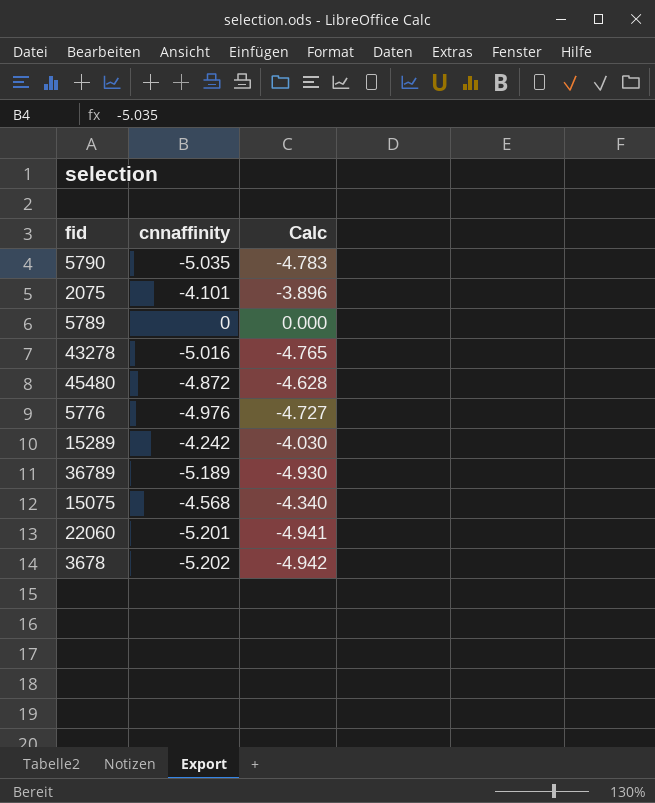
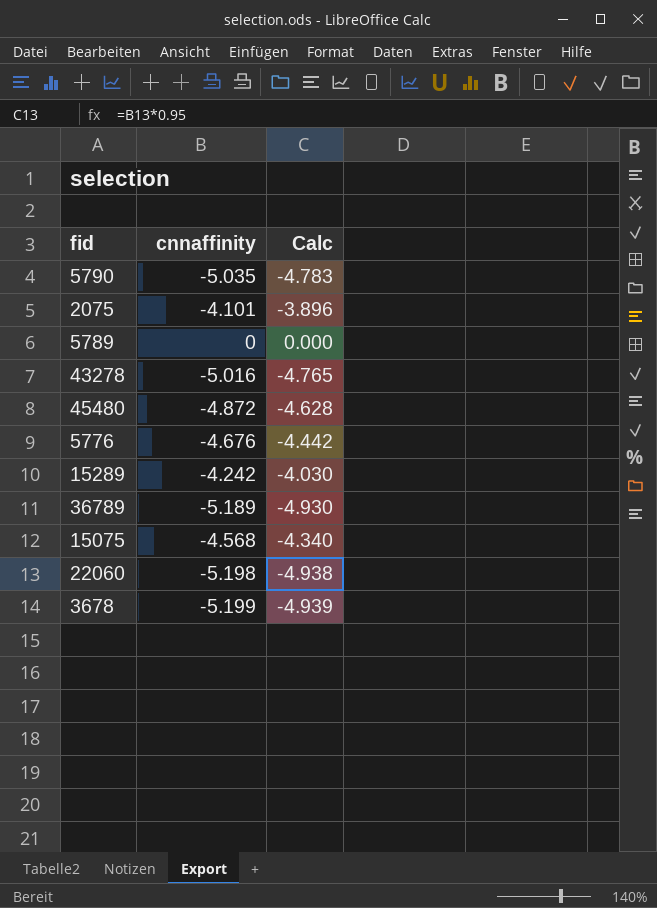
5776 | cnnaffinity: -4.976 -> -4.676
5776 | Calc: -4.727 -> -4.442
22060 | cnnaffinity: -5.201 -> -5.198
22060 | Calc: -4.941 -> -4.938
3678 | cnnaffinity: -5.202 -> -5.199
3678 | Calc: -4.942 -> -4.939

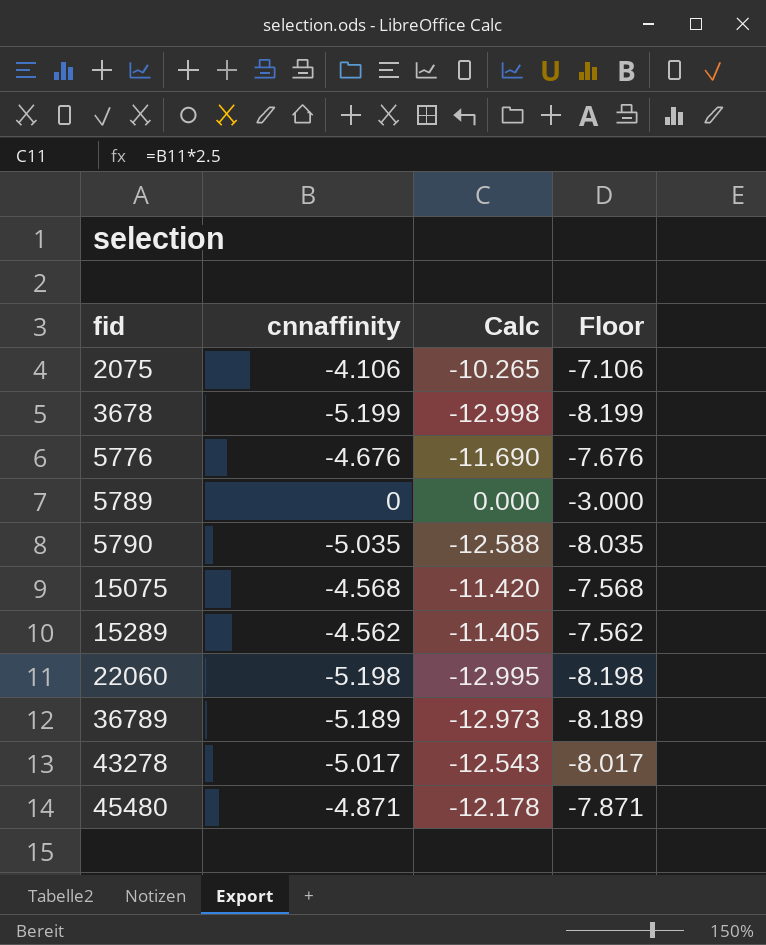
row order: none -> fid ascending
column Calc | formula: [cnnaffinity] * 0.95 -> [cnnaffinity] * 2.5
column Floor | formula: none -> [cnnaffinity] - 3
2075 | cnnaffinity: -4.101 -> -4.106
15289 | cnnaffinity: -4.242 -> -4.562
43278 | cnnaffinity: -5.016 -> -5.017
45480 | cnnaffinity: -4.872 -> -4.871

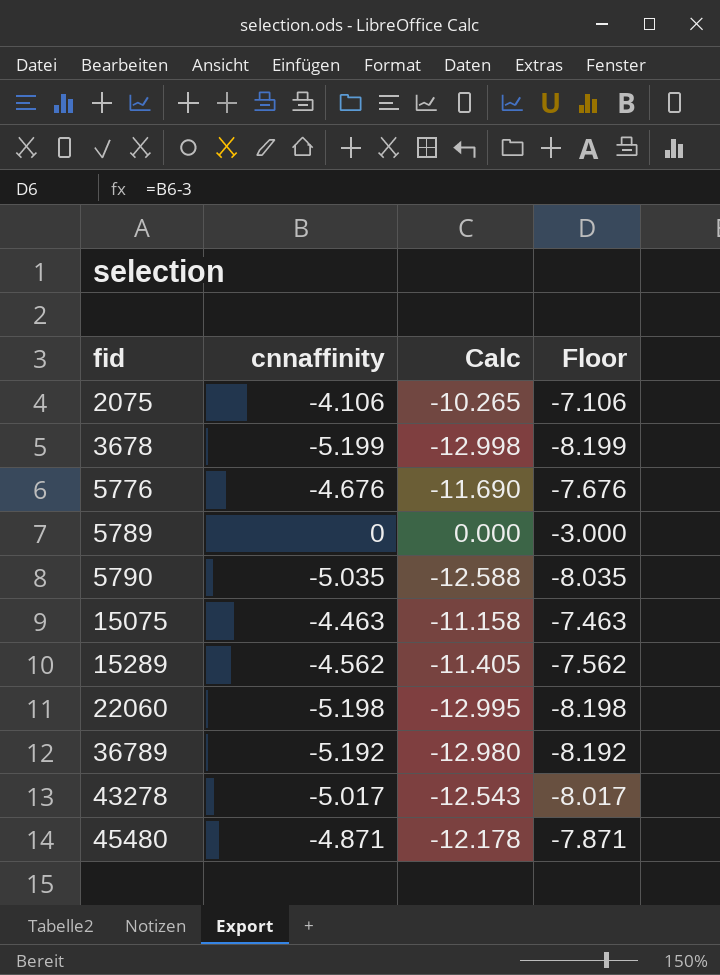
15075 | cnnaffinity: -4.568 -> -4.463
15075 | Calc: -11.420 -> -11.158
15075 | Floor: -7.568 -> -7.463
36789 | cnnaffinity: -5.189 -> -5.192
36789 | Calc: -12.973 -> -12.980
36789 | Floor: -8.189 -> -8.192

